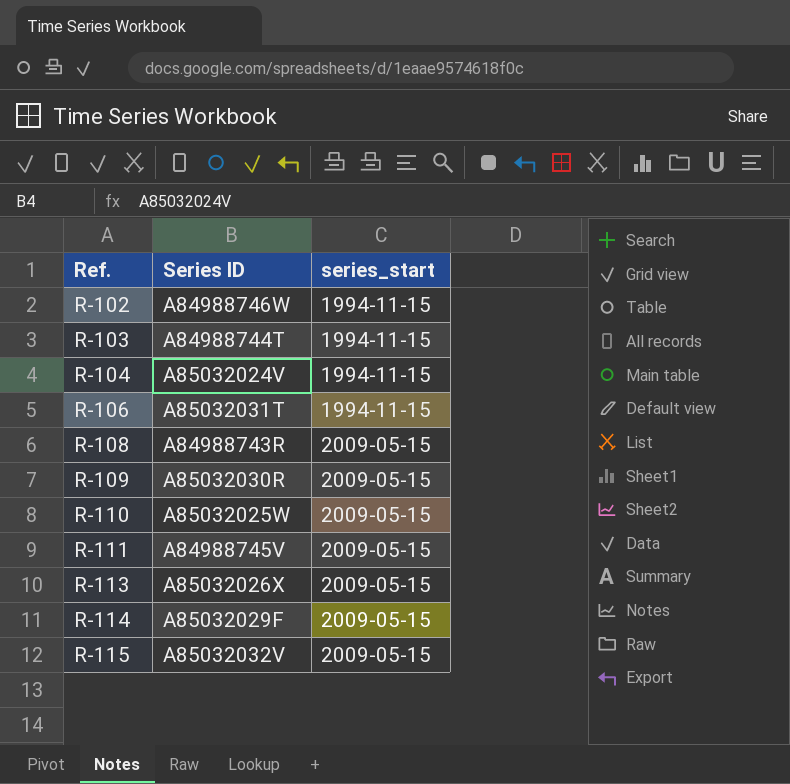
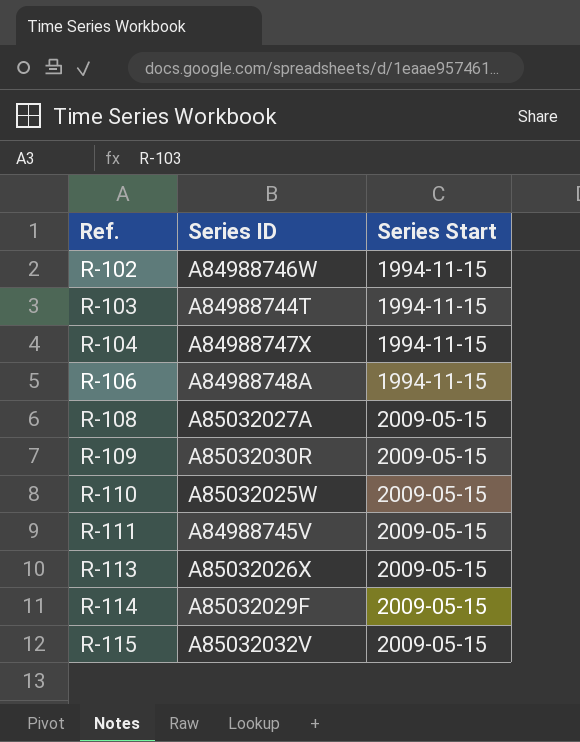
column name: series_start -> Series Start
R-104 | Series ID: A85032024V -> A84988747X
R-106 | Series ID: A85032031T -> A84988748A
R-108 | Series ID: A84988743R -> A85032027A

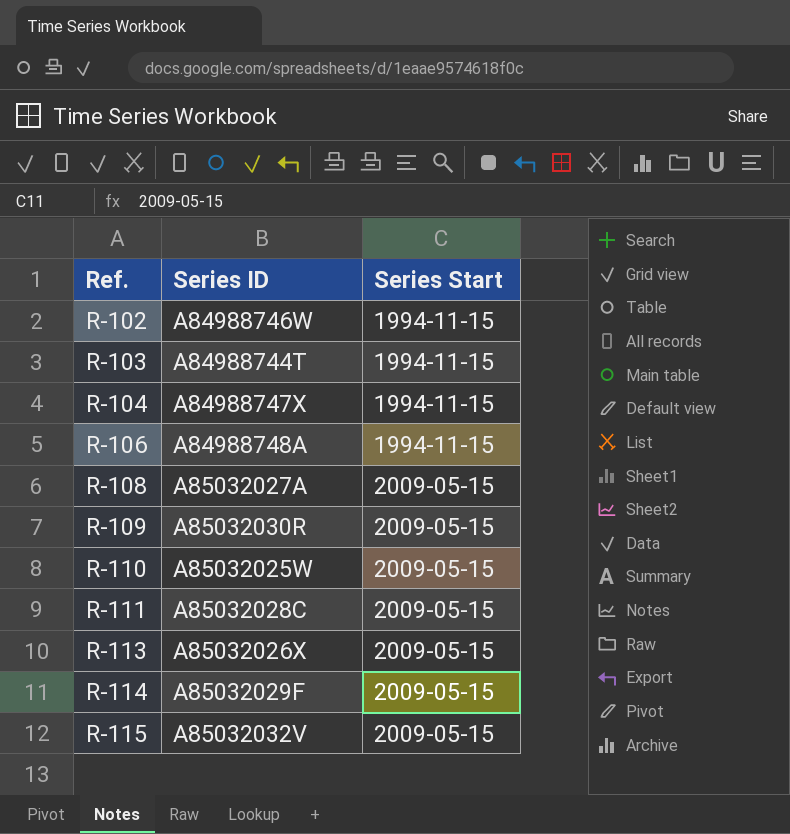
R-111 | Series ID: A84988745V -> A85032028C

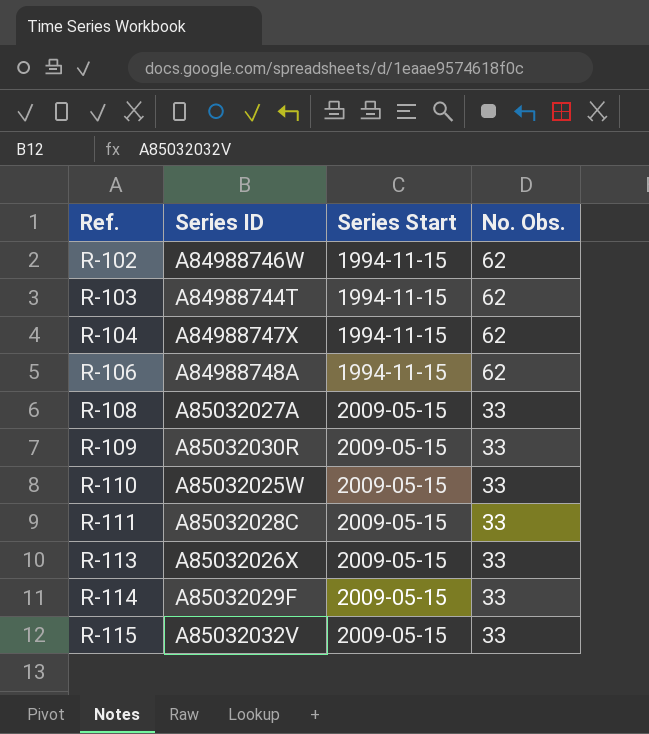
column No. Obs. | position: none -> 4

